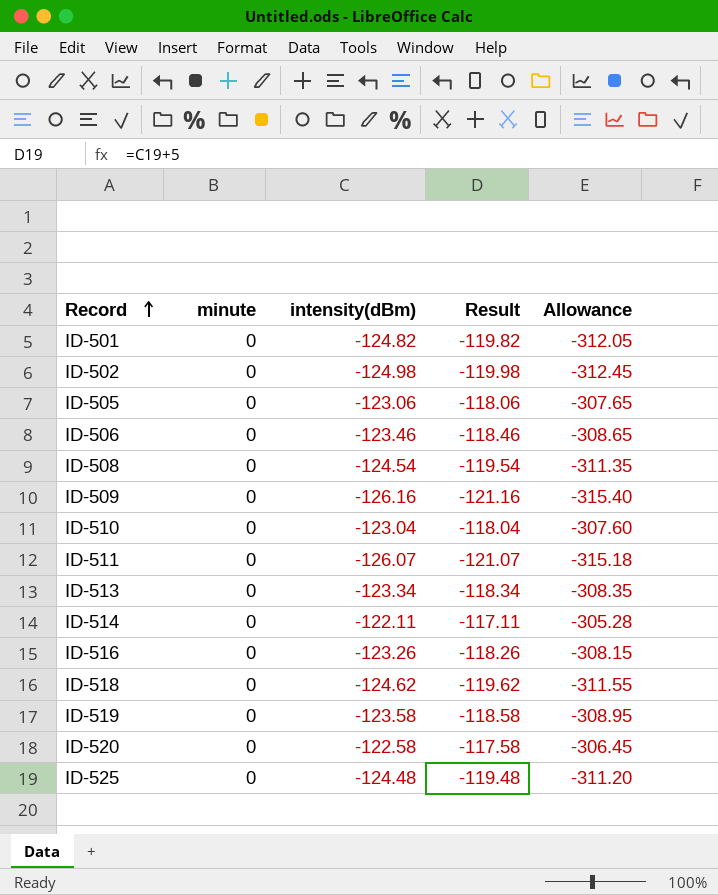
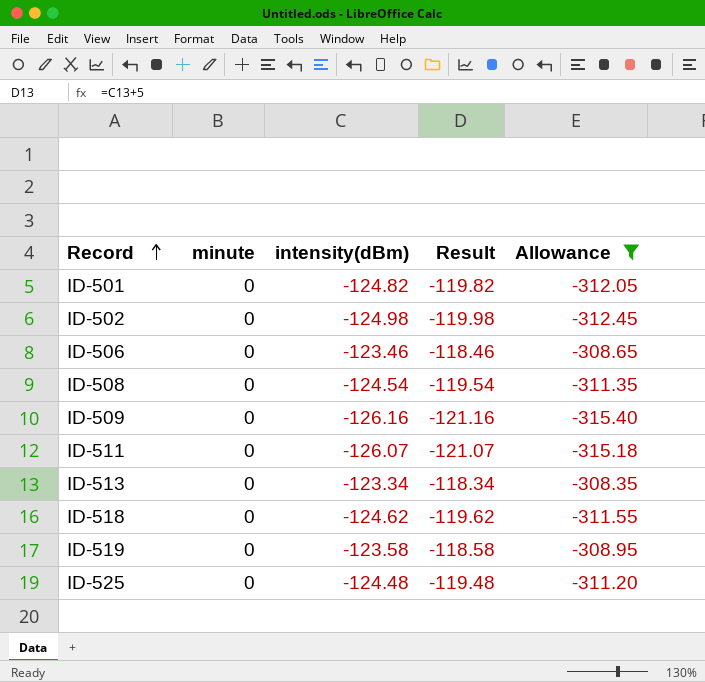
filter: none -> Allowance <= -308.35

